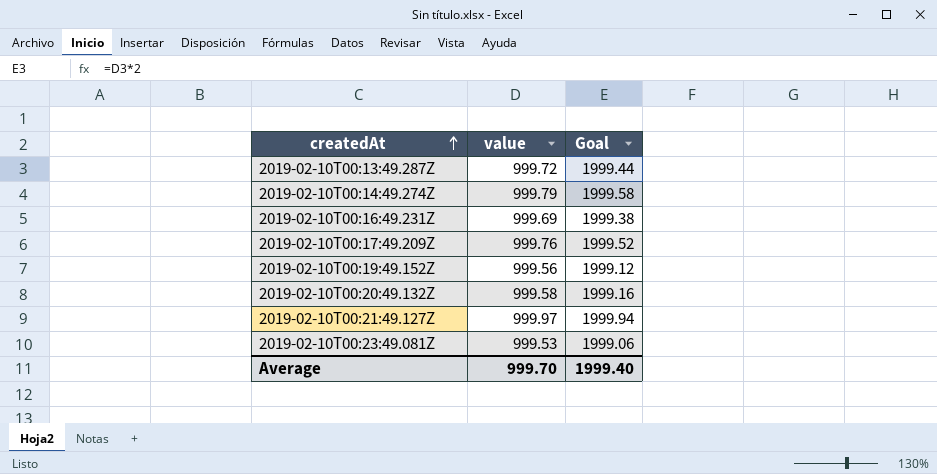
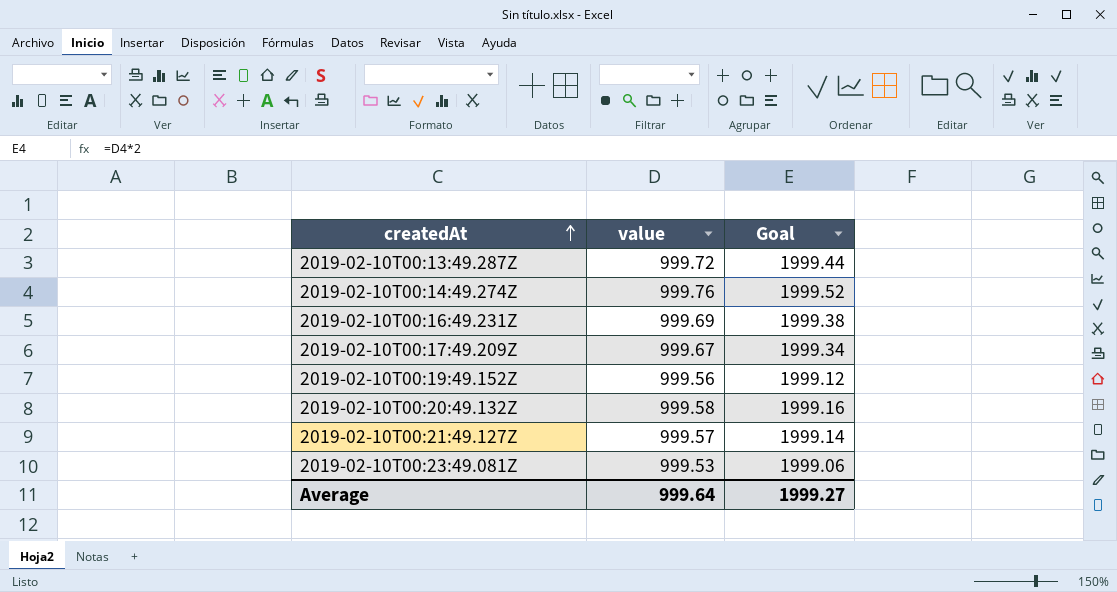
2019-02-10T00:14:49.274Z | value: 999.79 -> 999.76
2019-02-10T00:14:49.274Z | Goal: 1999.58 -> 1999.52
2019-02-10T00:17:49.209Z | value: 999.76 -> 999.67
2019-02-10T00:17:49.209Z | Goal: 1999.52 -> 1999.34
2019-02-10T00:21:49.127Z | value: 999.97 -> 999.57
2019-02-10T00:21:49.127Z | Goal: 1999.94 -> 1999.14
Average | value: 999.70 -> 999.64
Average | Goal: 1999.40 -> 1999.27

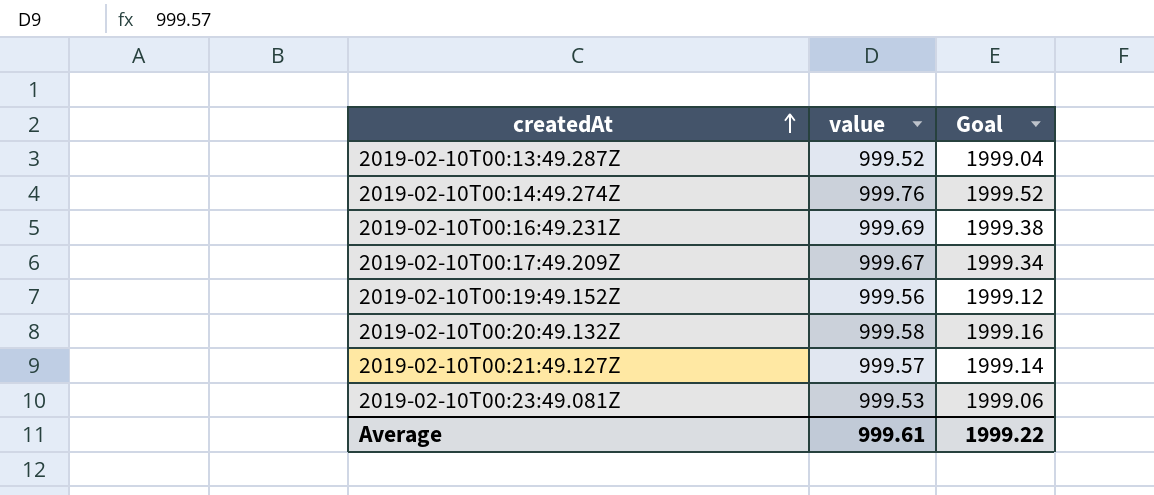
2019-02-10T00:13:49.287Z | value: 999.72 -> 999.52
2019-02-10T00:13:49.287Z | Goal: 1999.44 -> 1999.04
Average | value: 999.64 -> 999.61
Average | Goal: 1999.27 -> 1999.22

